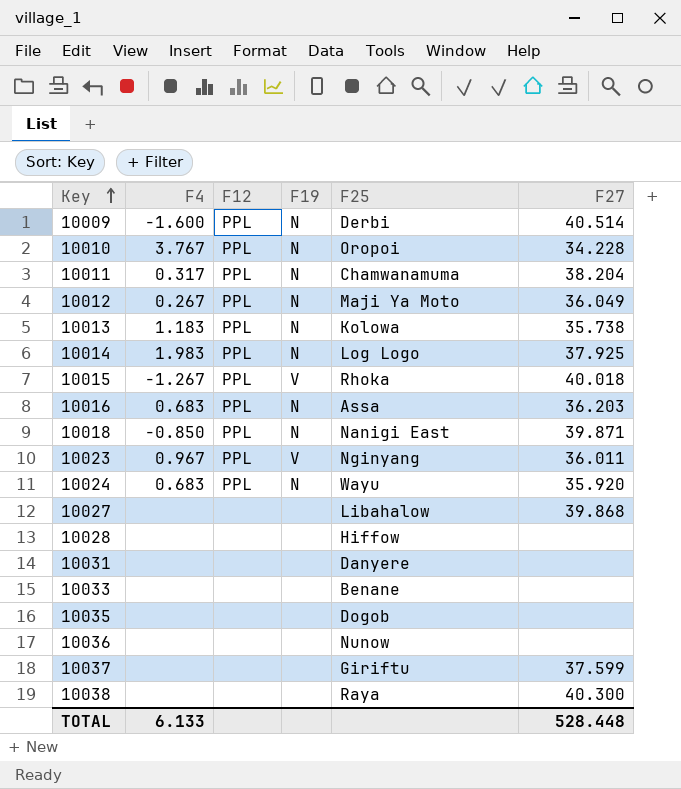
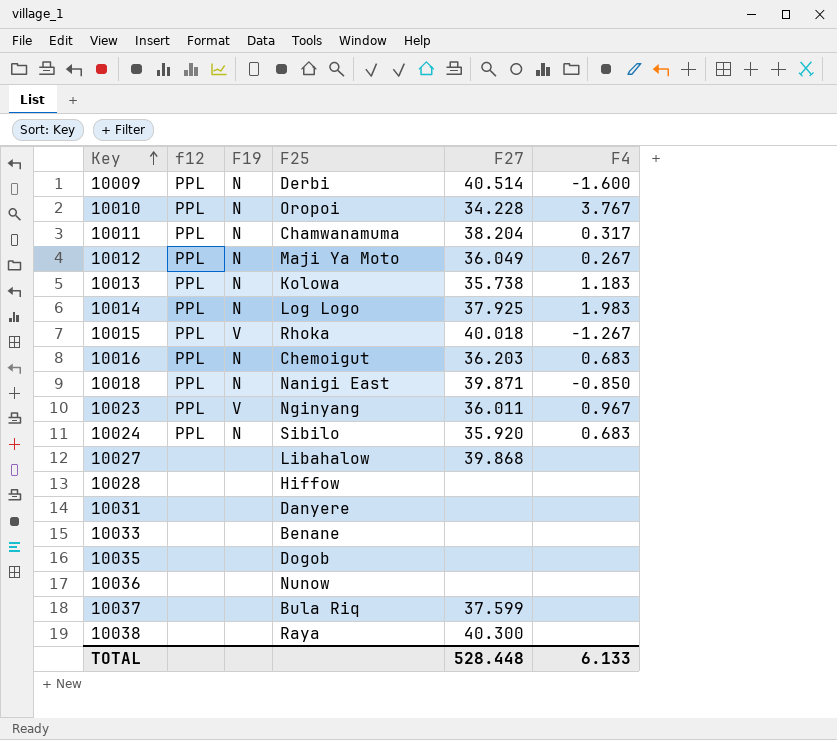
column name: F12 -> f12
column F4 | position: 2 -> 6
10016 | F25: Assa -> Chemoigut
10024 | F25: Wayu -> Sibilo
10037 | F25: Giriftu -> Bula Riq

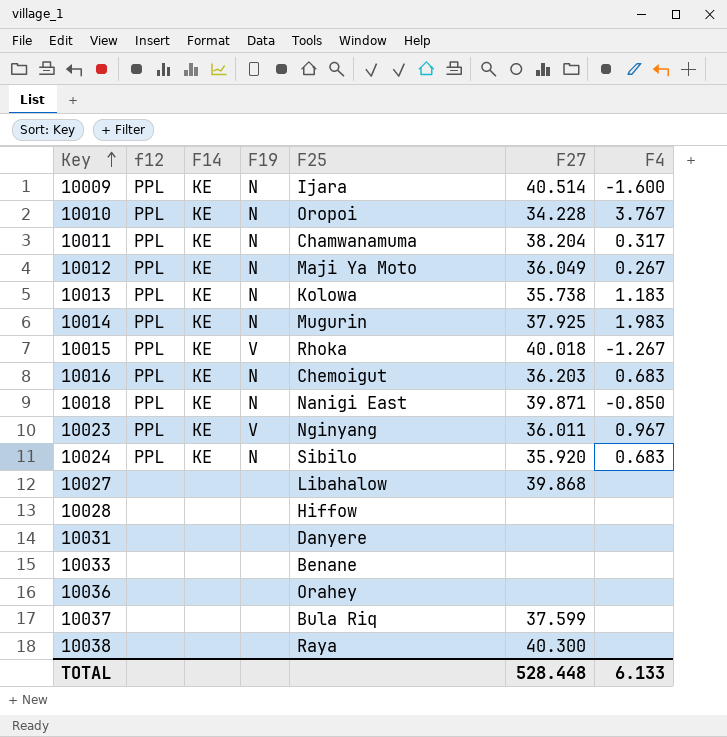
column F14 | position: none -> 3
row 10035: none | none | Dogob | none | none -> none
10009 | F25: Derbi -> Ijara
10014 | F25: Log Logo -> Mugurin
10036 | F25: Nunow -> Orahey

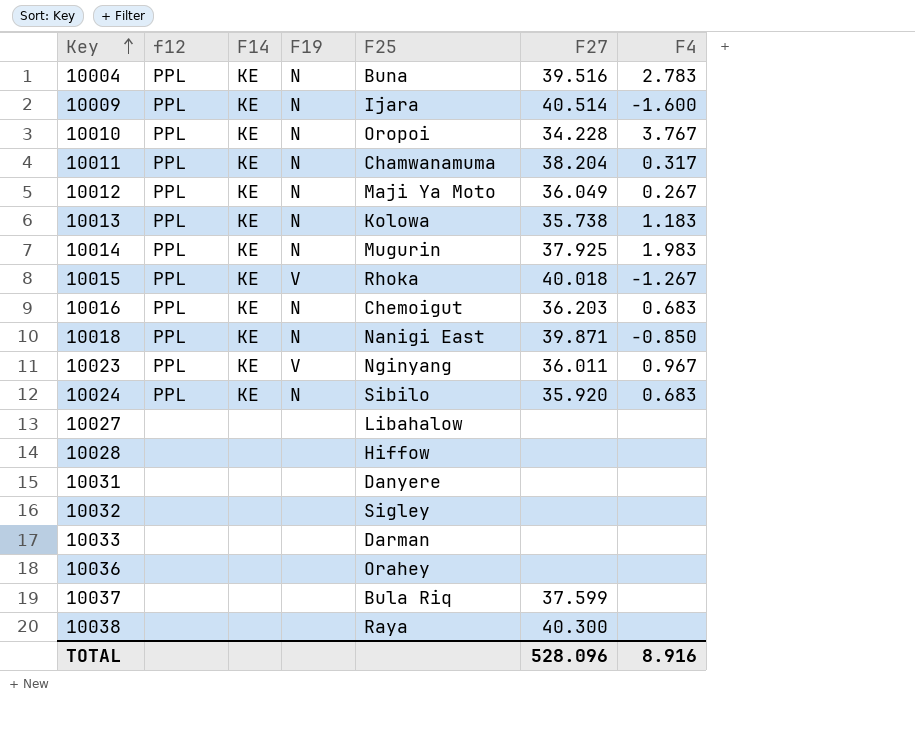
row 10004: none -> PPL | KE | N | Buna | 39.516 | 2.783
10027 | F27: 39.868 -> none
row 10032: none -> none | none | none | Sigley | none | none
10033 | F25: Benane -> Darman
TOTAL | F27: 528.448 -> 528.096
TOTAL | F4: 6.133 -> 8.916

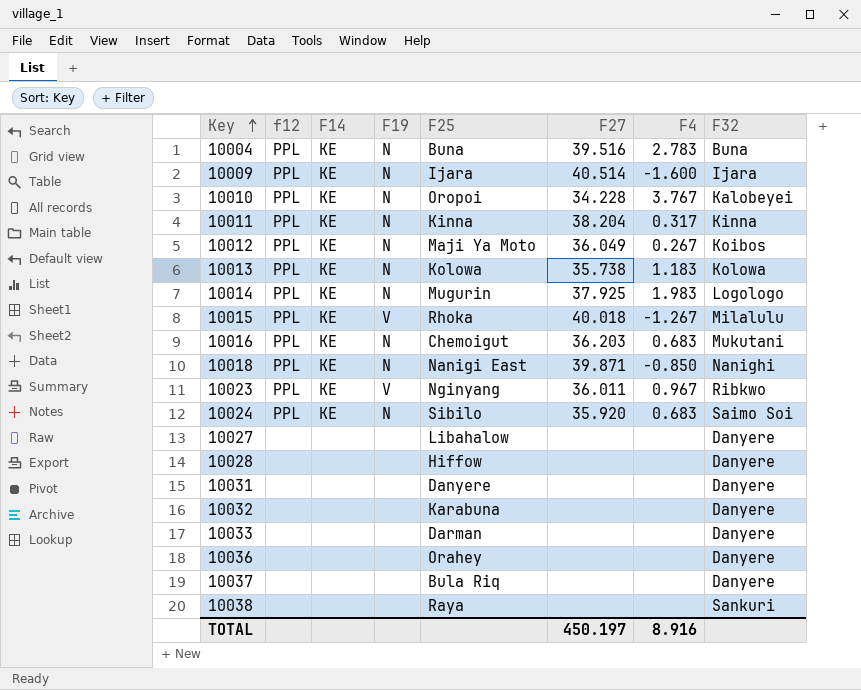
column F32 | position: none -> 8
10011 | F25: Chamwanamuma -> Kinna
10032 | F25: Sigley -> Karabuna
10037 | F27: 37.599 -> none
10038 | F27: 40.300 -> none
TOTAL | F27: 528.096 -> 450.197

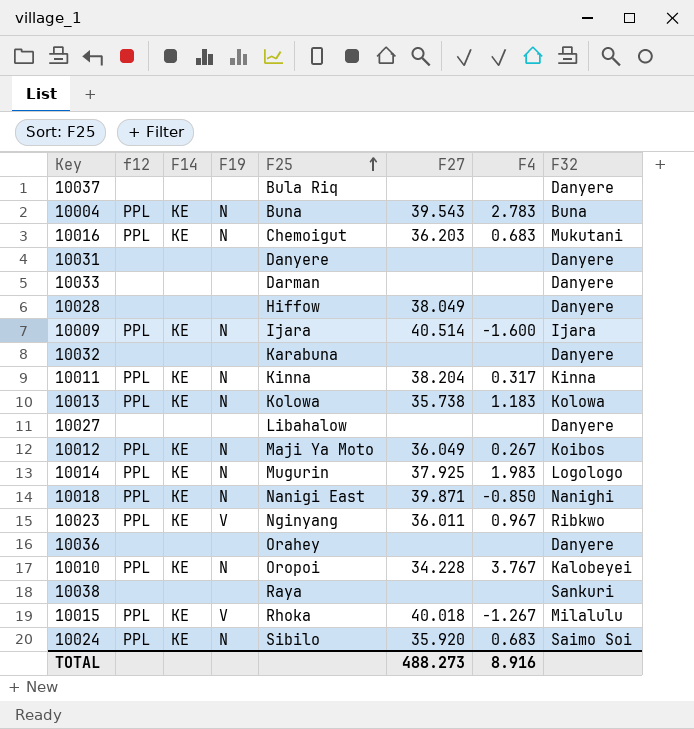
row order: Key ascending -> F25 ascending
10004 | F27: 39.516 -> 39.543
10028 | F27: none -> 38.049
TOTAL | F27: 450.197 -> 488.273

